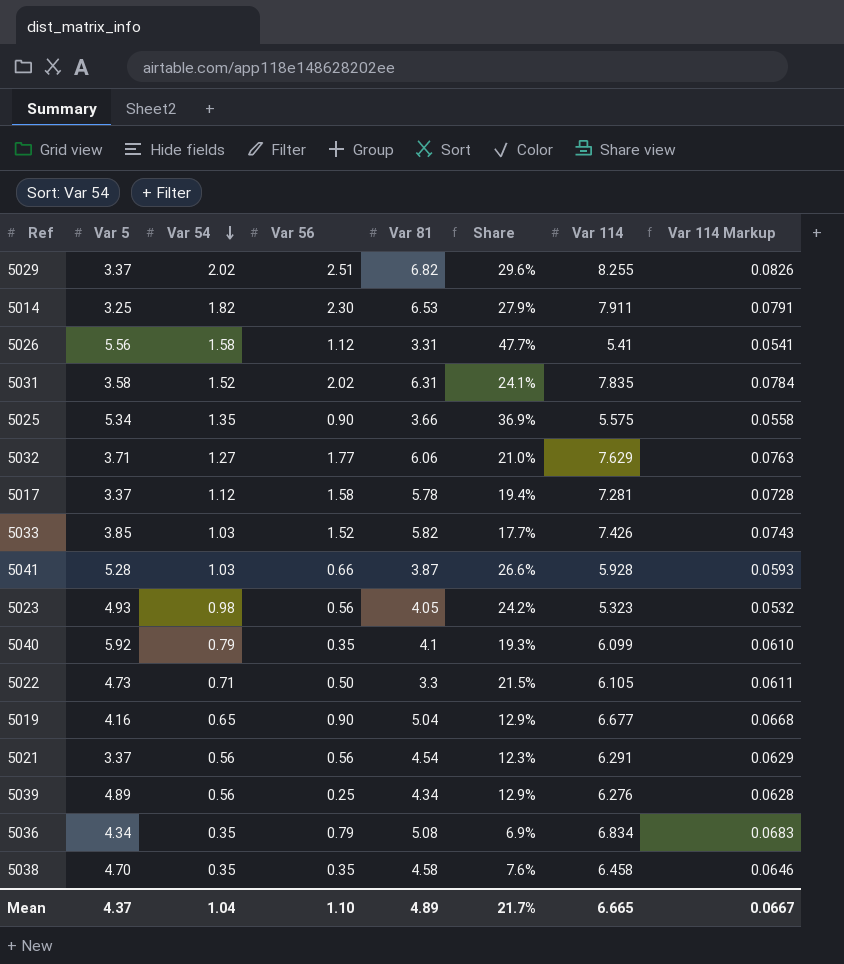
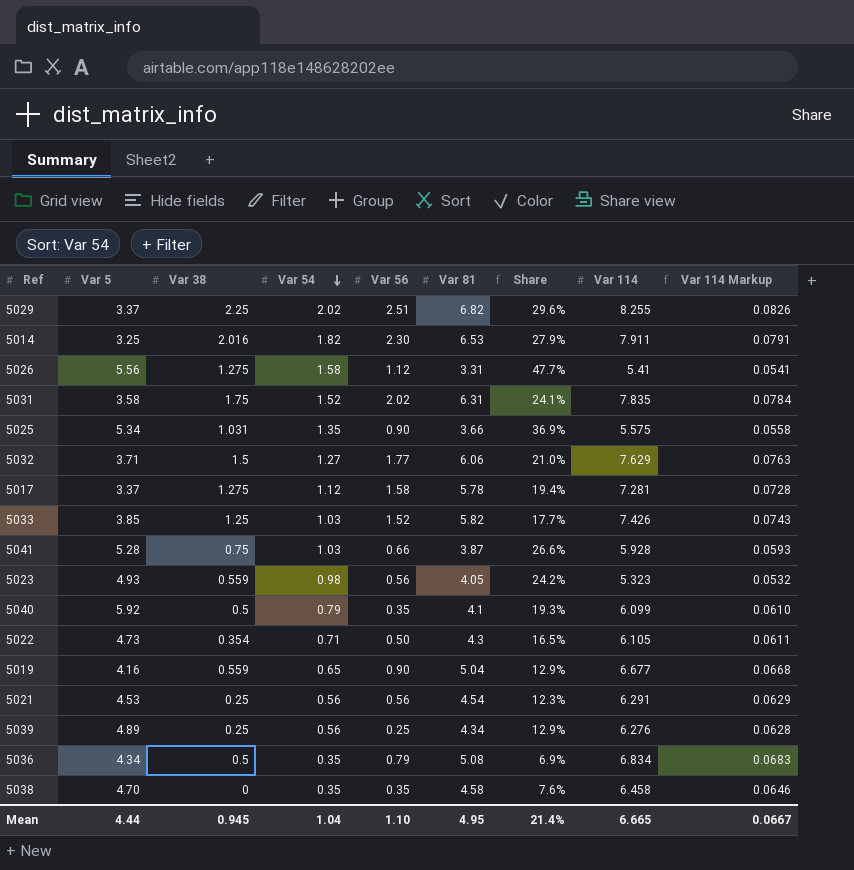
column Var 38 | position: none -> 3
5022 | Var 81: 3.3 -> 4.3
5022 | Share: 21.5% -> 16.5%
5021 | Var 5: 3.37 -> 4.53
Mean | Var 5: 4.37 -> 4.44
Mean | Var 81: 4.89 -> 4.95
Mean | Share: 21.7% -> 21.4%

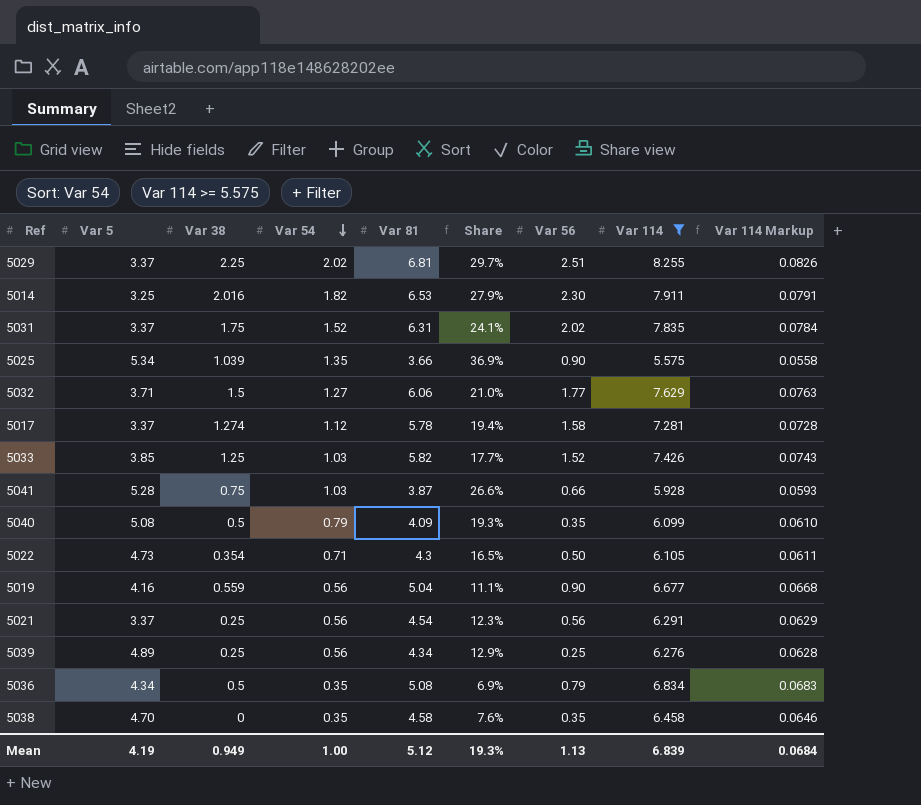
filter: none -> Var 114 >= 5.575
column Var 56 | position: 5 -> 7
5029 | Var 81: 6.82 -> 6.81
5029 | Share: 29.6% -> 29.7%
5031 | Var 5: 3.58 -> 3.37
5025 | Var 38: 1.031 -> 1.039
5017 | Var 38: 1.275 -> 1.274
5040 | Var 5: 5.92 -> 5.08
5040 | Var 81: 4.1 -> 4.09
5019 | Var 54: 0.65 -> 0.56
5019 | Share: 12.9% -> 11.1%
5021 | Var 5: 4.53 -> 3.37
Mean | Var 5: 4.44 -> 4.19
Mean | Var 38: 0.945 -> 0.949
Mean | Var 54: 1.04 -> 1.00
Mean | Var 81: 4.95 -> 5.12
Mean | Share: 21.4% -> 19.3%
Mean | Var 56: 1.10 -> 1.13
Mean | Var 114: 6.665 -> 6.839
Mean | Var 114 Markup: 0.0667 -> 0.0684

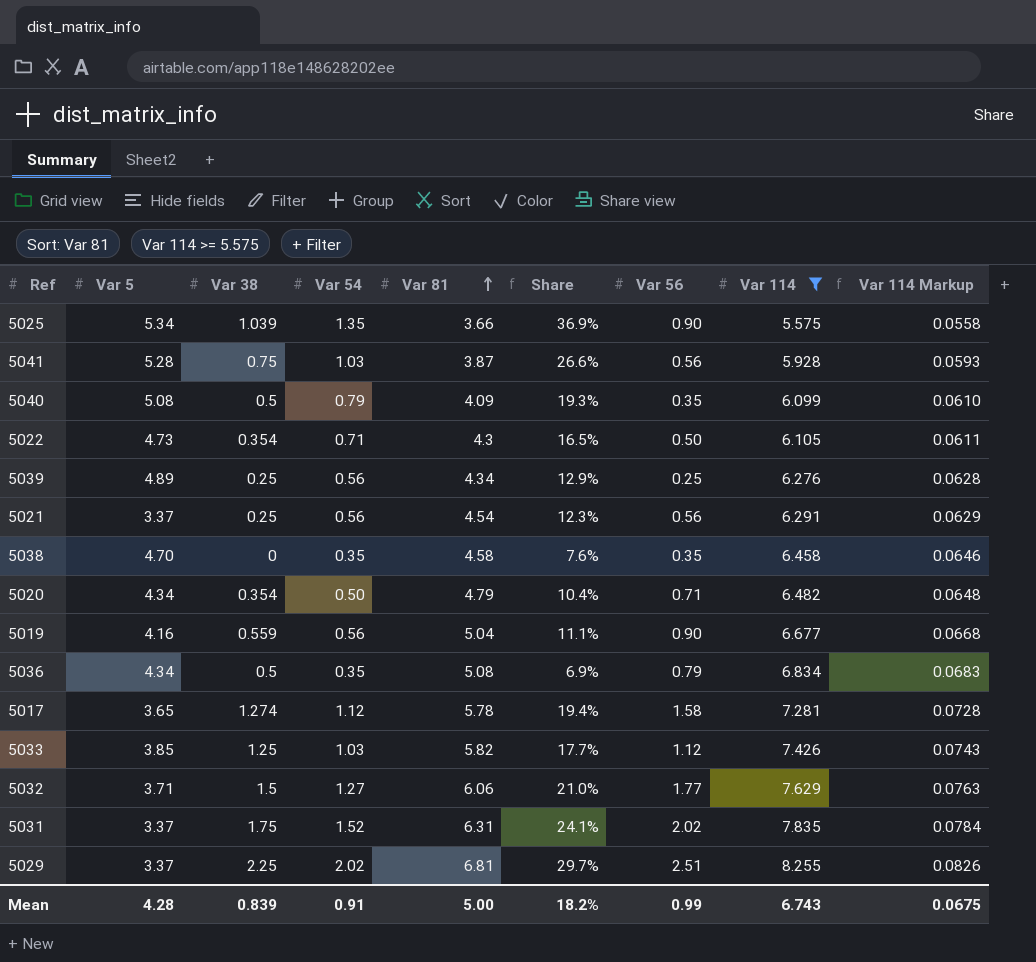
row order: Var 54 descending -> Var 81 ascending
row 5014: 3.25 | 2.016 | 1.82 | 6.53 | 27.9% | 2.30 | 7.911 | 0.0791 -> none
5041 | Var 56: 0.66 -> 0.56
row 5020: none -> 4.34 | 0.354 | 0.50 | 4.79 | 10.4% | 0.71 | 6.482 | 0.0648
5017 | Var 5: 3.37 -> 3.65
5033 | Var 56: 1.52 -> 1.12
Mean | Var 5: 4.19 -> 4.28
Mean | Var 38: 0.949 -> 0.839
Mean | Var 54: 1.00 -> 0.91
Mean | Var 81: 5.12 -> 5.00
Mean | Share: 19.3% -> 18.2%
Mean | Var 56: 1.13 -> 0.99
Mean | Var 114: 6.839 -> 6.743
Mean | Var 114 Markup: 0.0684 -> 0.0675

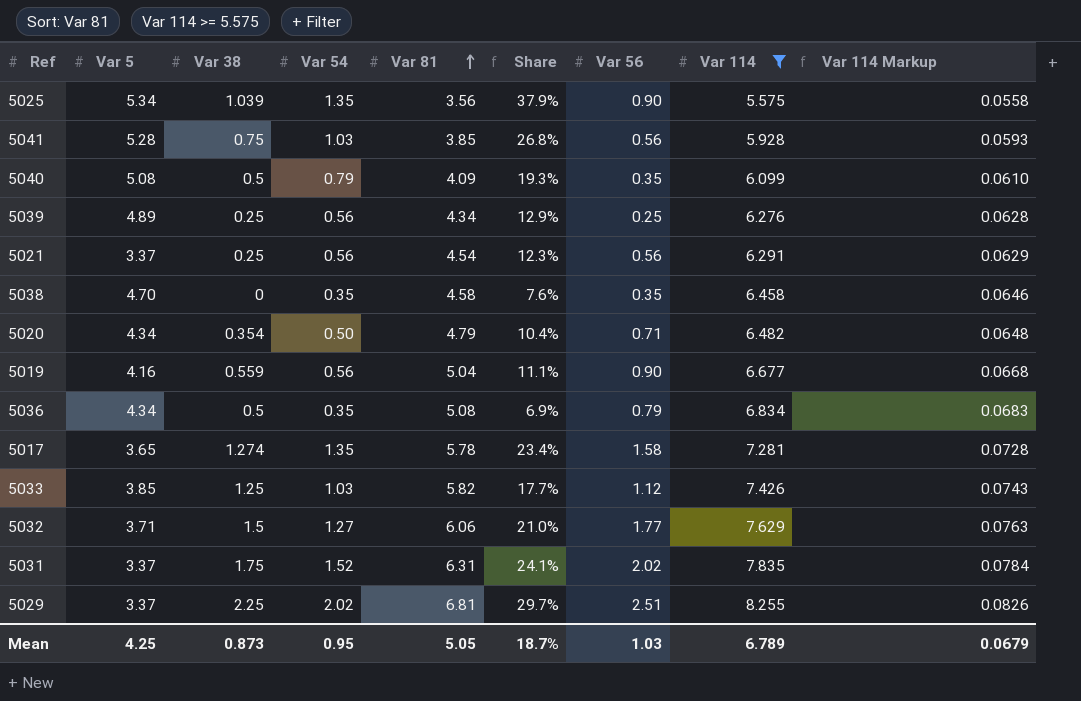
row 5022: 4.73 | 0.354 | 0.71 | 4.3 | 16.5% | 0.50 | 6.105 | 0.0611 -> none
5025 | Var 81: 3.66 -> 3.56
5025 | Share: 36.9% -> 37.9%
5041 | Var 81: 3.87 -> 3.85
5041 | Share: 26.6% -> 26.8%
5017 | Var 54: 1.12 -> 1.35
5017 | Share: 19.4% -> 23.4%
Mean | Var 5: 4.28 -> 4.25
Mean | Var 38: 0.839 -> 0.873
Mean | Var 54: 0.91 -> 0.95
Mean | Var 81: 5.00 -> 5.05
Mean | Share: 18.2% -> 18.7%
Mean | Var 56: 0.99 -> 1.03
Mean | Var 114: 6.743 -> 6.789
Mean | Var 114 Markup: 0.0675 -> 0.0679

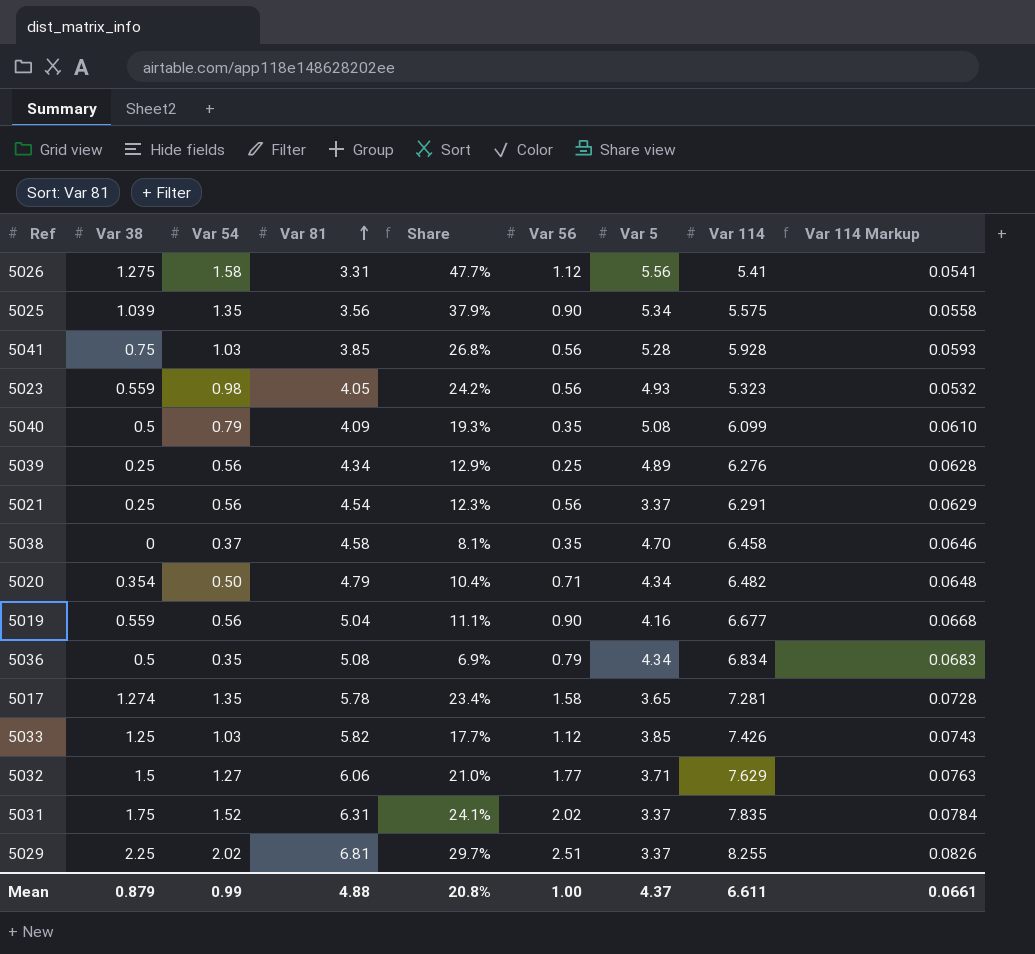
filter: Var 114 >= 5.575 -> none
column Var 5 | position: 2 -> 7
5038 | Var 54: 0.35 -> 0.37
5038 | Share: 7.6% -> 8.1%
Mean | Var 38: 0.873 -> 0.879
Mean | Var 54: 0.95 -> 0.99
Mean | Var 81: 5.05 -> 4.88
Mean | Share: 18.7% -> 20.8%
Mean | Var 56: 1.03 -> 1.00
Mean | Var 5: 4.25 -> 4.37
Mean | Var 114: 6.789 -> 6.611
Mean | Var 114 Markup: 0.0679 -> 0.0661

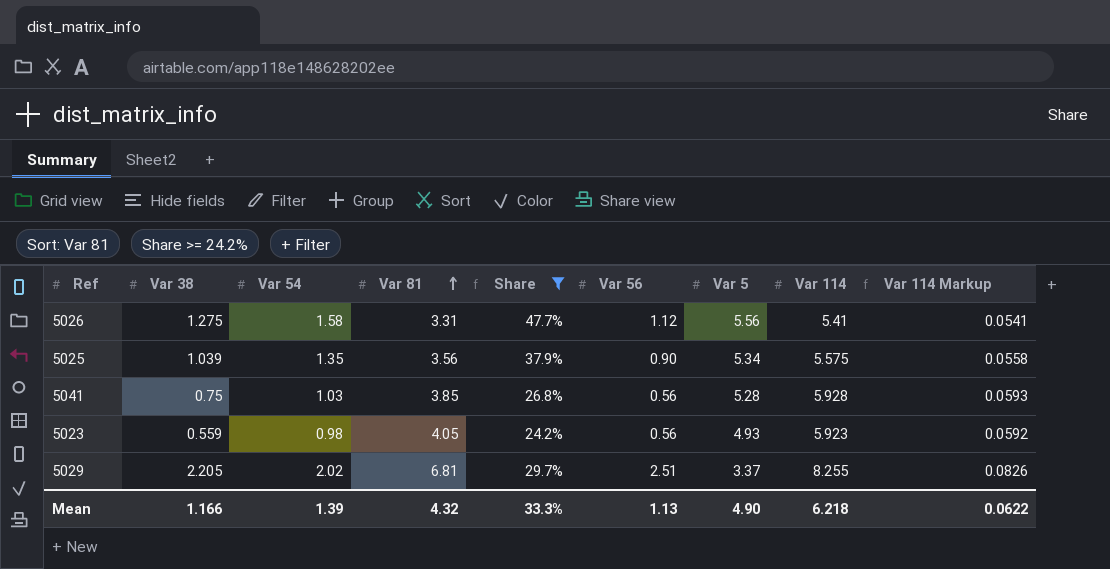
filter: none -> Share >= 24.2%
5023 | Var 114: 5.323 -> 5.923
5023 | Var 114 Markup: 0.0532 -> 0.0592
5029 | Var 38: 2.25 -> 2.205
Mean | Var 38: 0.879 -> 1.166
Mean | Var 54: 0.99 -> 1.39
Mean | Var 81: 4.88 -> 4.32
Mean | Share: 20.8% -> 33.3%
Mean | Var 56: 1.00 -> 1.13
Mean | Var 5: 4.37 -> 4.90
Mean | Var 114: 6.611 -> 6.218
Mean | Var 114 Markup: 0.0661 -> 0.0622

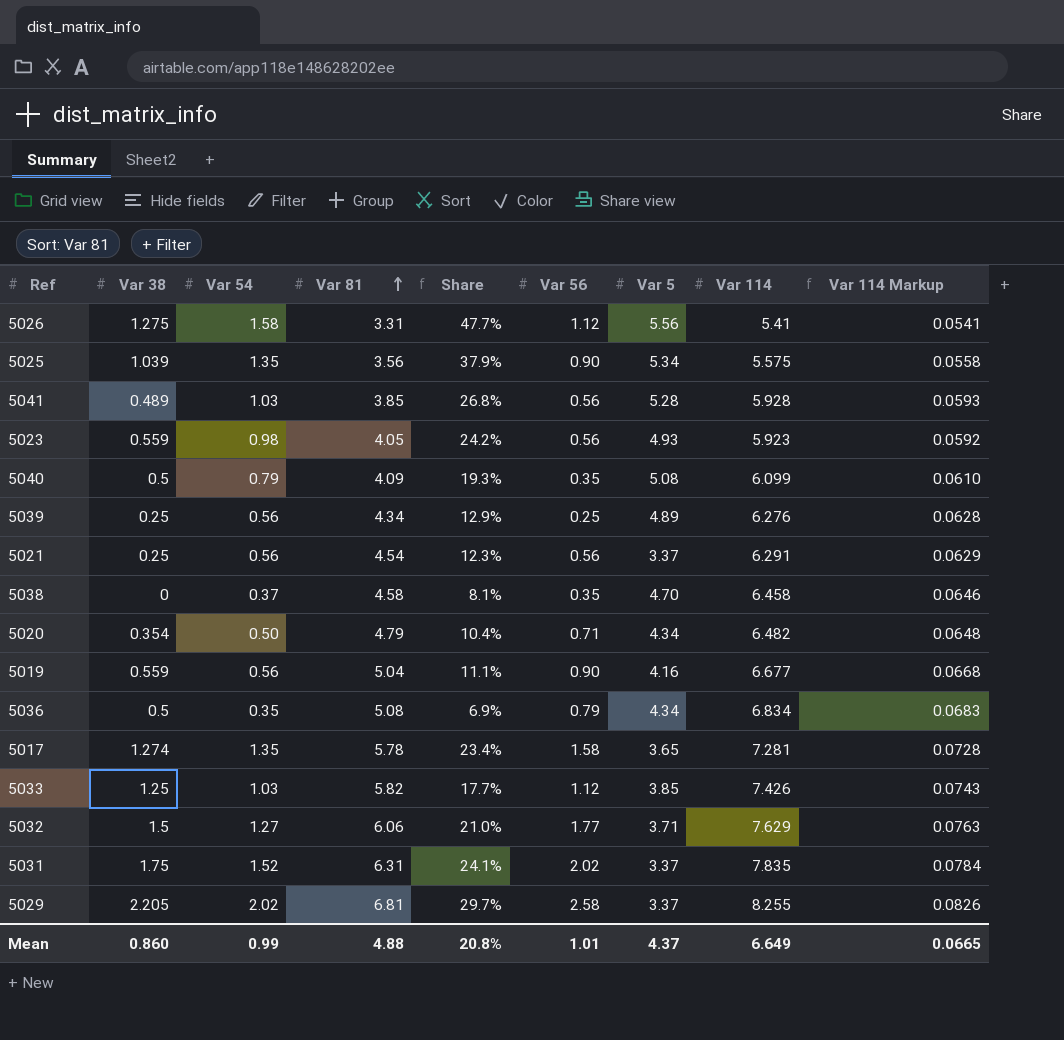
filter: Share >= 24.2% -> none
5041 | Var 38: 0.75 -> 0.489
5029 | Var 56: 2.51 -> 2.58
Mean | Var 38: 1.166 -> 0.860
Mean | Var 54: 1.39 -> 0.99
Mean | Var 81: 4.32 -> 4.88
Mean | Share: 33.3% -> 20.8%
Mean | Var 56: 1.13 -> 1.01
Mean | Var 5: 4.90 -> 4.37
Mean | Var 114: 6.218 -> 6.649
Mean | Var 114 Markup: 0.0622 -> 0.0665

